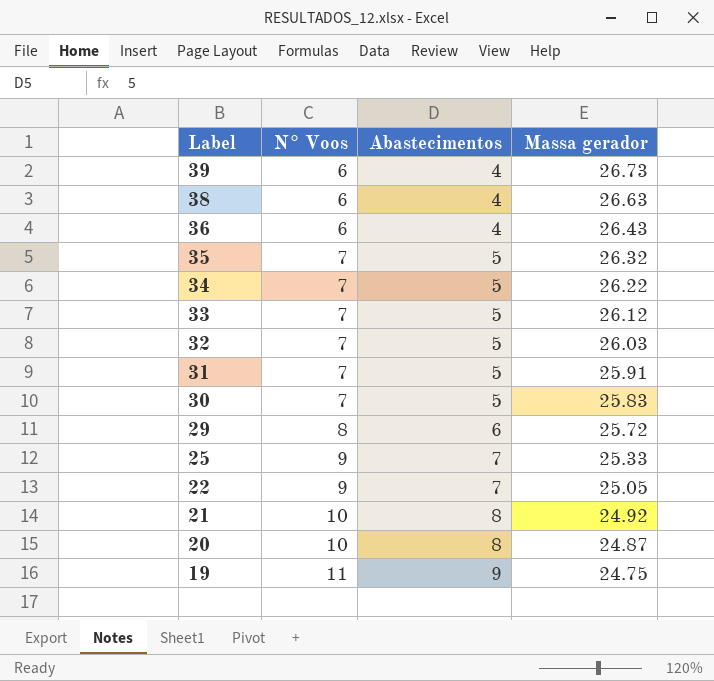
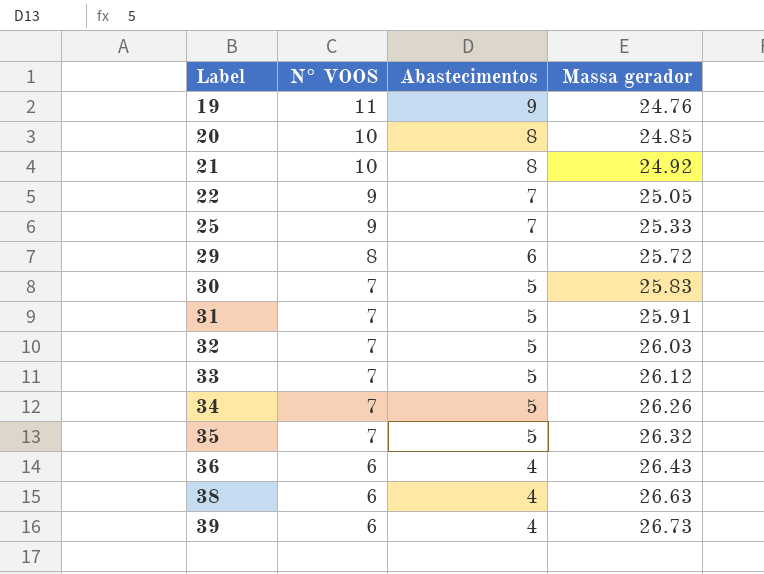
row order: Label descending -> Label ascending
column name: N° Voos -> N° VOOS
19 | Massa gerador: 24.75 -> 24.76
20 | Massa gerador: 24.87 -> 24.85
34 | Massa gerador: 26.22 -> 26.26

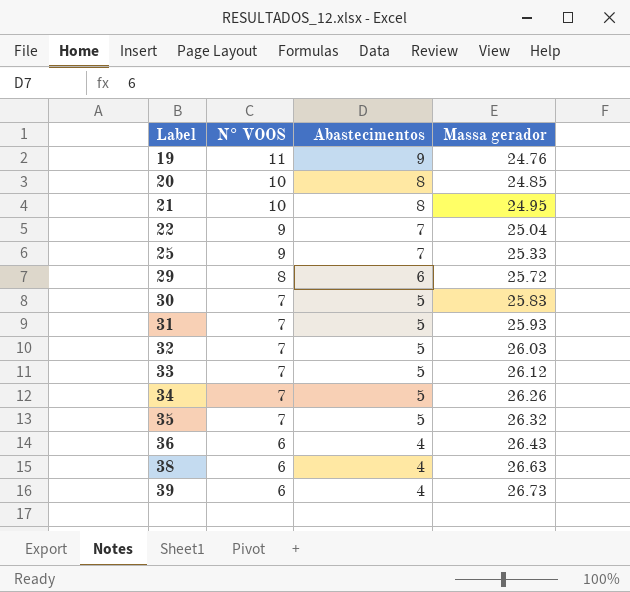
21 | Massa gerador: 24.92 -> 24.95
22 | Massa gerador: 25.05 -> 25.04
31 | Massa gerador: 25.91 -> 25.93

